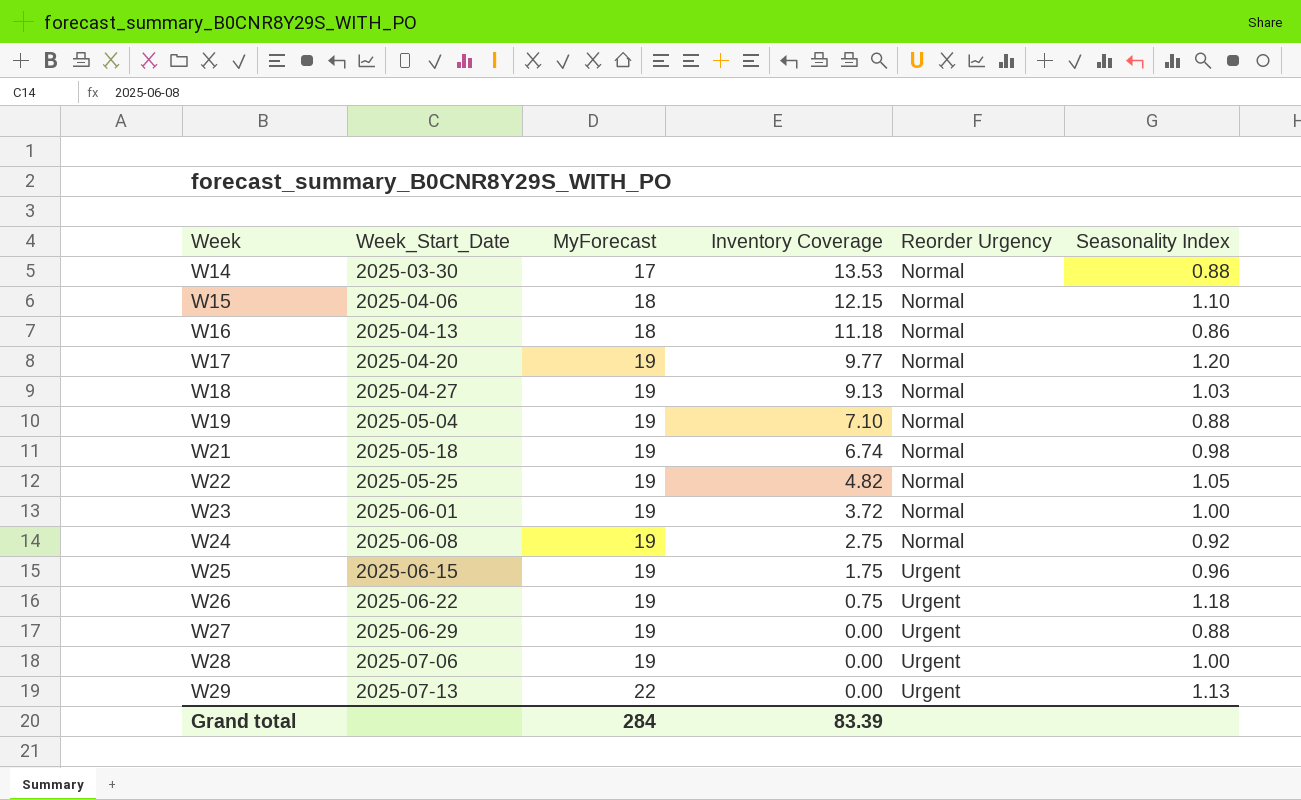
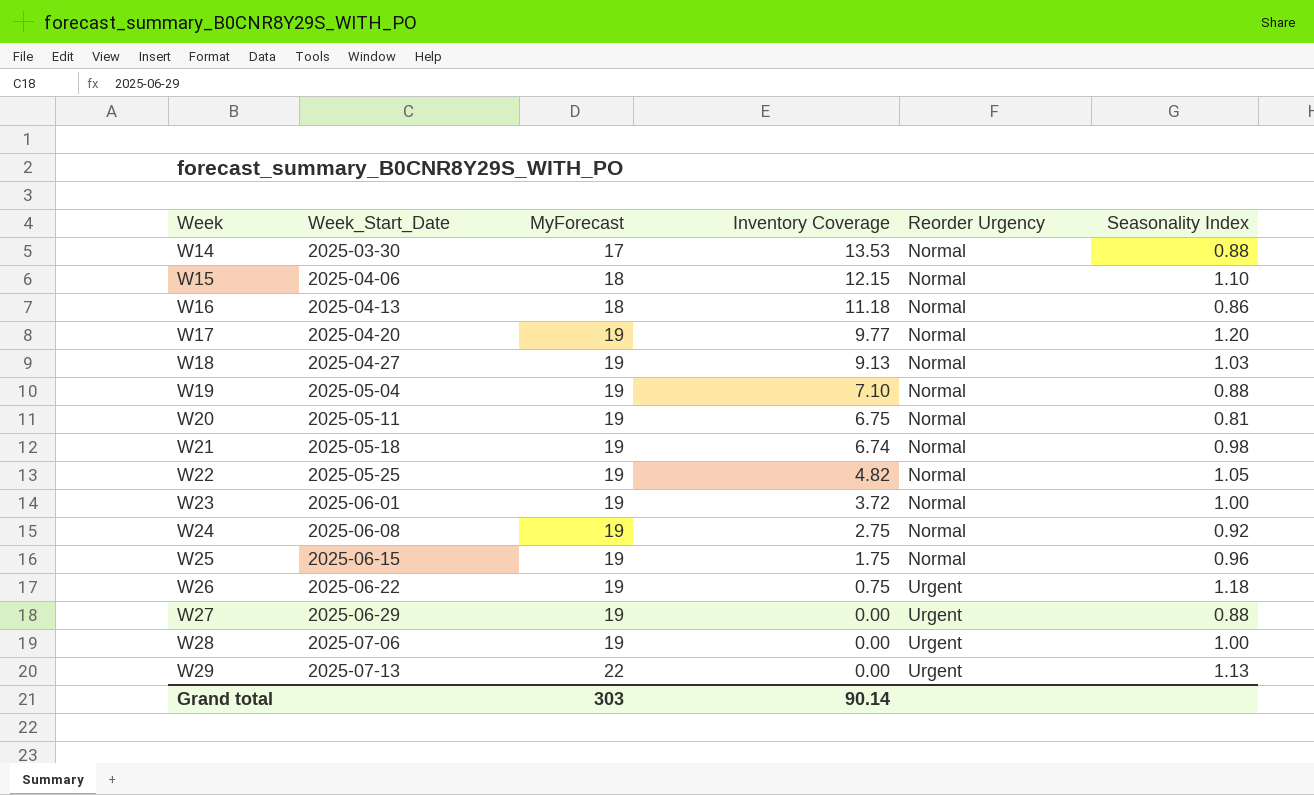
row W20: none -> 2025-05-11 | 19 | 6.75 | Normal | 0.81
W25 | Reorder Urgency: Urgent -> Normal
Grand total | MyForecast: 284 -> 303
Grand total | Inventory Coverage: 83.39 -> 90.14

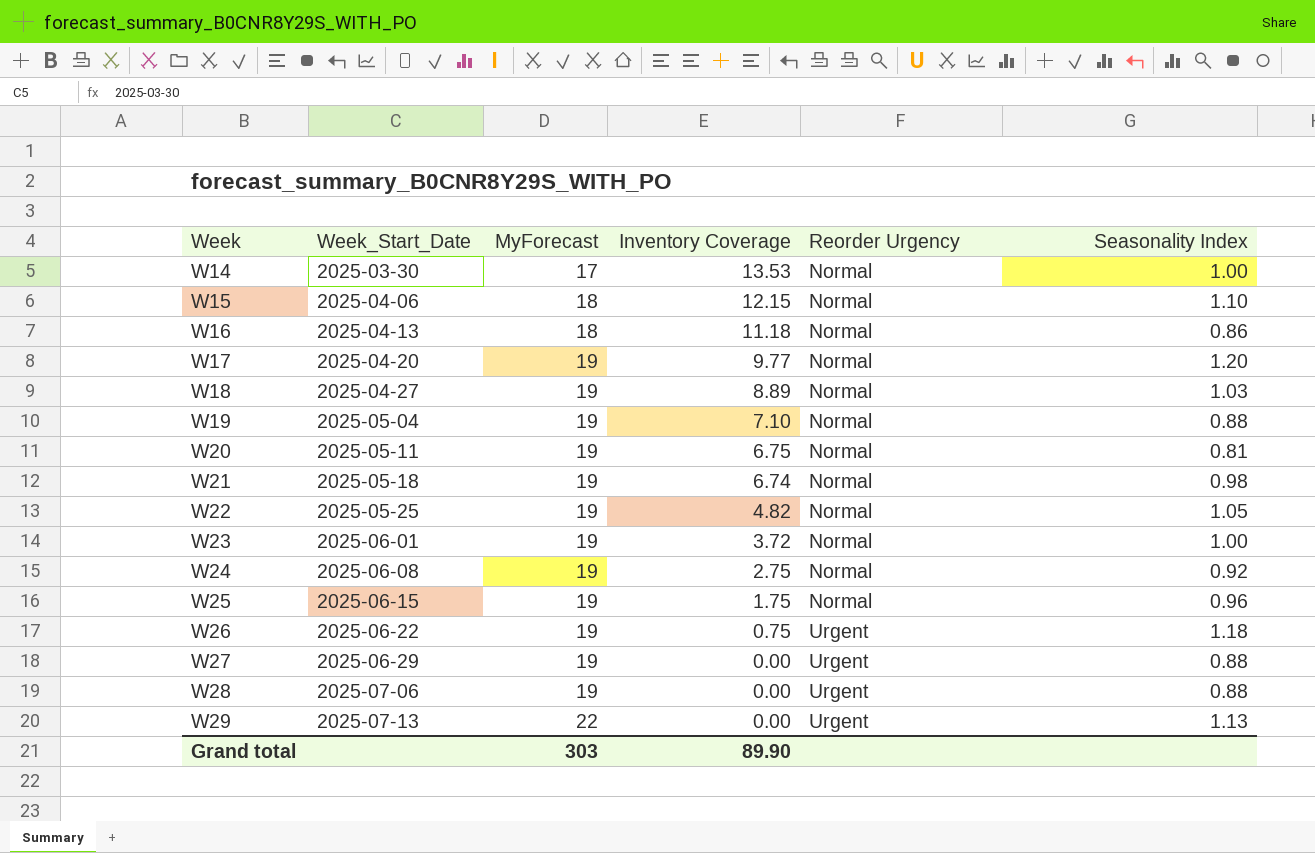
W14 | Seasonality Index: 0.88 -> 1.00
W18 | Inventory Coverage: 9.13 -> 8.89
W28 | Seasonality Index: 1.00 -> 0.88
Grand total | Inventory Coverage: 90.14 -> 89.90

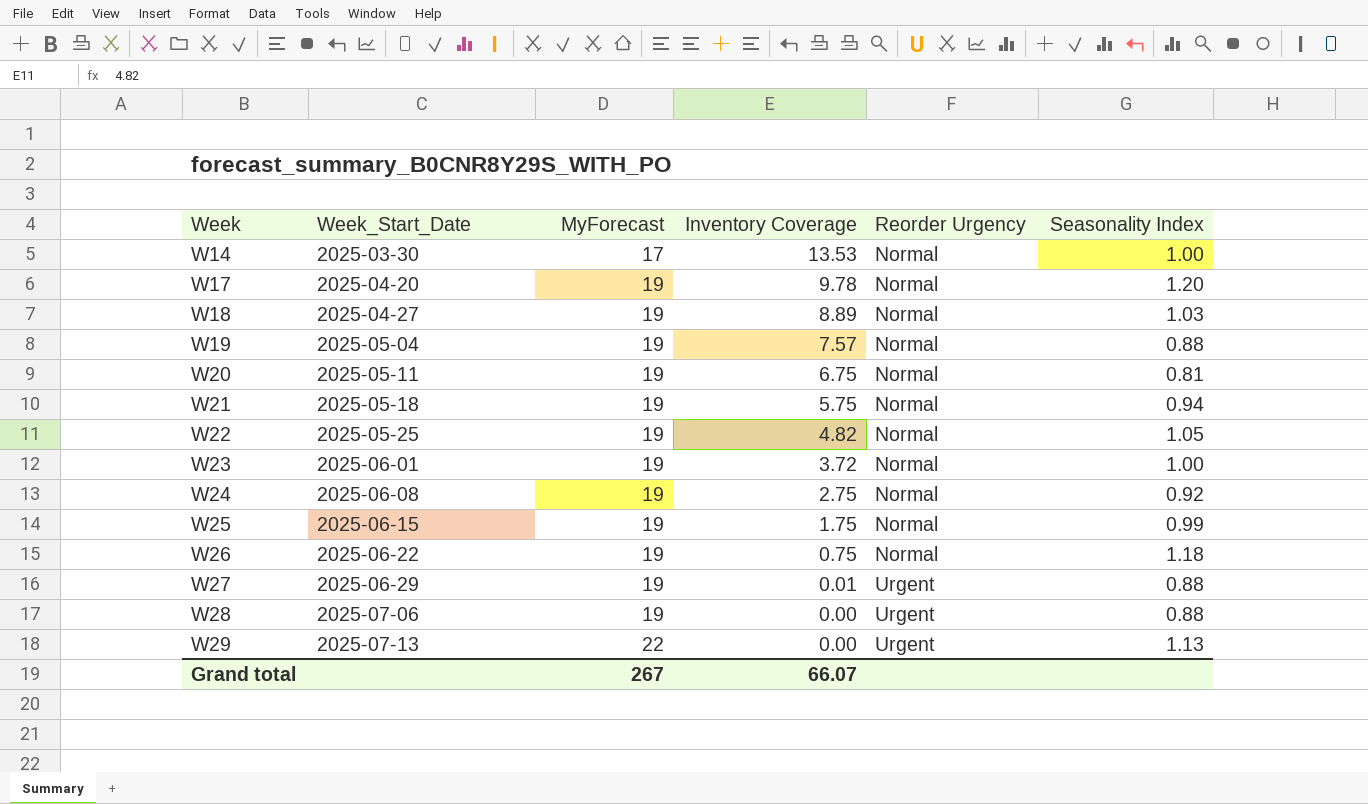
row W15: 2025-04-06 | 18 | 12.15 | Normal | 1.10 -> none
row W16: 2025-04-13 | 18 | 11.18 | Normal | 0.86 -> none
W17 | Inventory Coverage: 9.77 -> 9.78
W19 | Inventory Coverage: 7.10 -> 7.57
W21 | Inventory Coverage: 6.74 -> 5.75
W21 | Seasonality Index: 0.98 -> 0.94
W25 | Seasonality Index: 0.96 -> 0.99
W26 | Reorder Urgency: Urgent -> Normal
W27 | Inventory Coverage: 0.00 -> 0.01
Grand total | MyForecast: 303 -> 267
Grand total | Inventory Coverage: 89.90 -> 66.07

